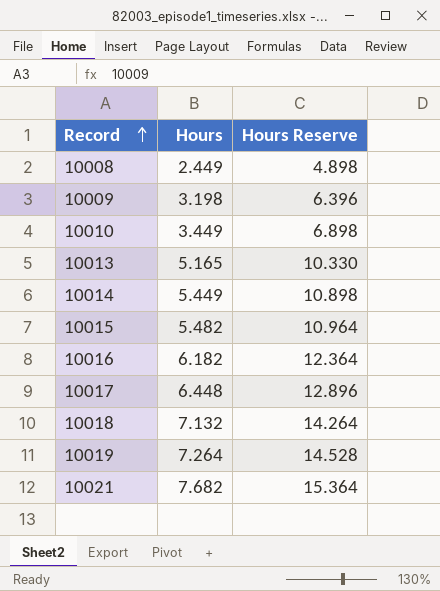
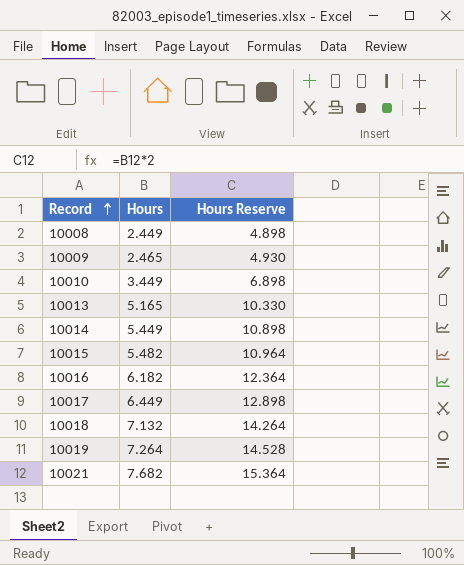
10009 | Hours: 3.198 -> 2.465
10009 | Hours Reserve: 6.396 -> 4.930
10017 | Hours: 6.448 -> 6.449
10017 | Hours Reserve: 12.896 -> 12.898

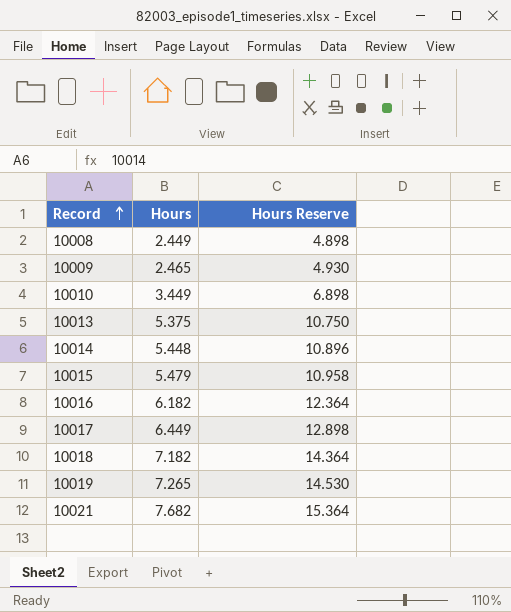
10013 | Hours: 5.165 -> 5.375
10013 | Hours Reserve: 10.330 -> 10.750
10014 | Hours: 5.449 -> 5.448
10014 | Hours Reserve: 10.898 -> 10.896
10015 | Hours: 5.482 -> 5.479
10015 | Hours Reserve: 10.964 -> 10.958
10018 | Hours: 7.132 -> 7.182
10018 | Hours Reserve: 14.264 -> 14.364
10019 | Hours: 7.264 -> 7.265
10019 | Hours Reserve: 14.528 -> 14.530

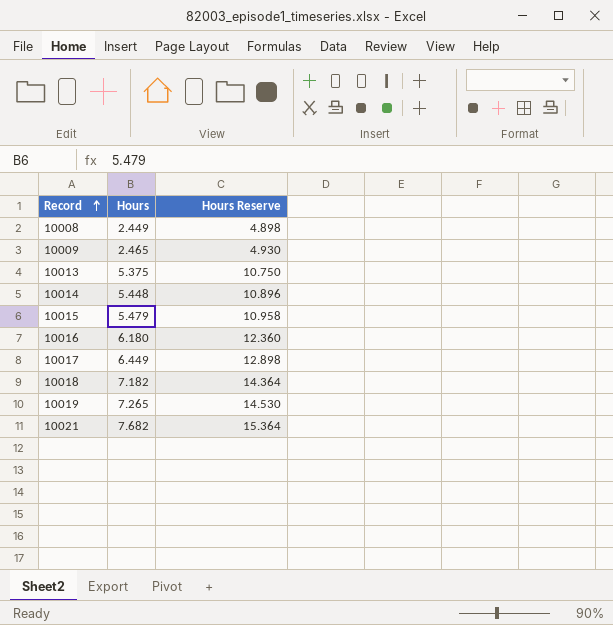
row 10010: 3.449 | 6.898 -> none
10016 | Hours: 6.182 -> 6.180
10016 | Hours Reserve: 12.364 -> 12.360

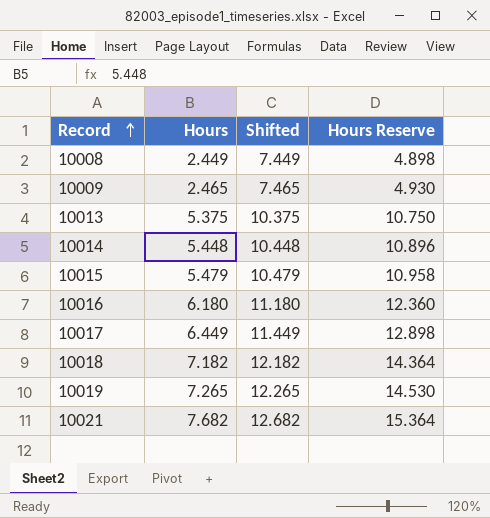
column Shifted | formula: none -> [Hours] + 5

